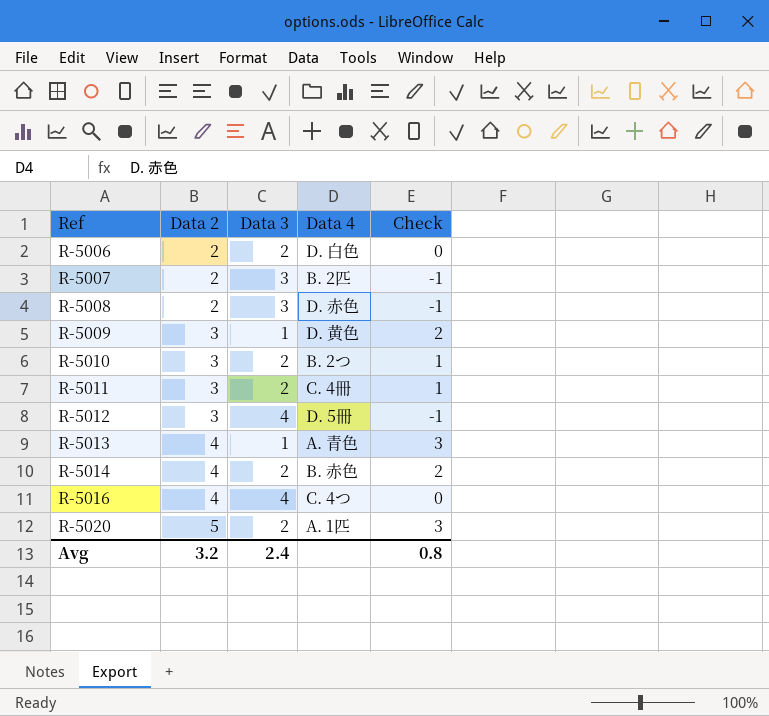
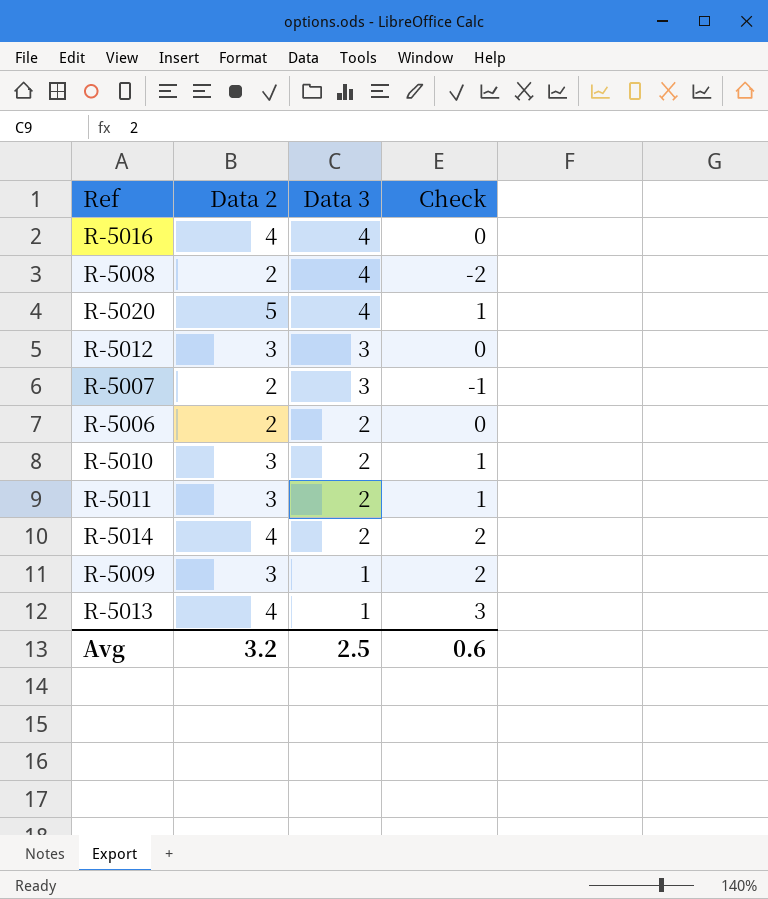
row order: Ref ascending -> Data 3 descending
column Data 4 | position: 4 -> none
R-5008 | Data 3: 3 -> 4
R-5008 | Check: -1 -> -2
R-5020 | Data 3: 2 -> 4
R-5020 | Check: 3 -> 1
R-5012 | Data 3: 4 -> 3
R-5012 | Check: -1 -> 0
Avg | Data 3: 2.4 -> 2.5
Avg | Check: 0.8 -> 0.6

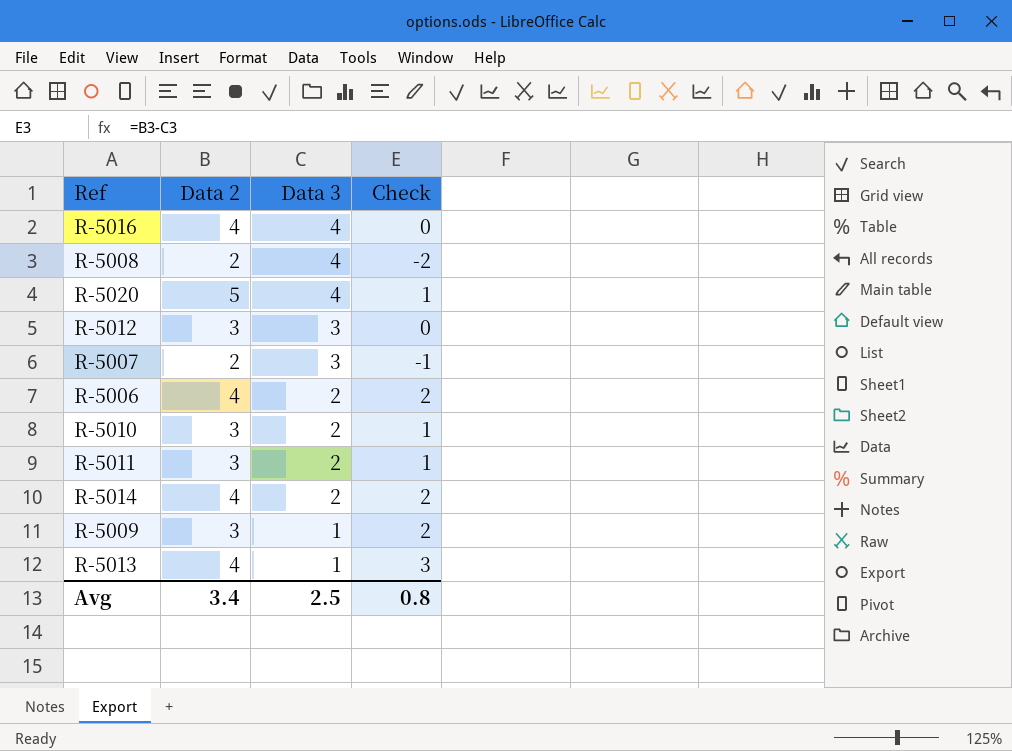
R-5006 | Data 2: 2 -> 4
R-5006 | Check: 0 -> 2
Avg | Data 2: 3.2 -> 3.4
Avg | Check: 0.6 -> 0.8

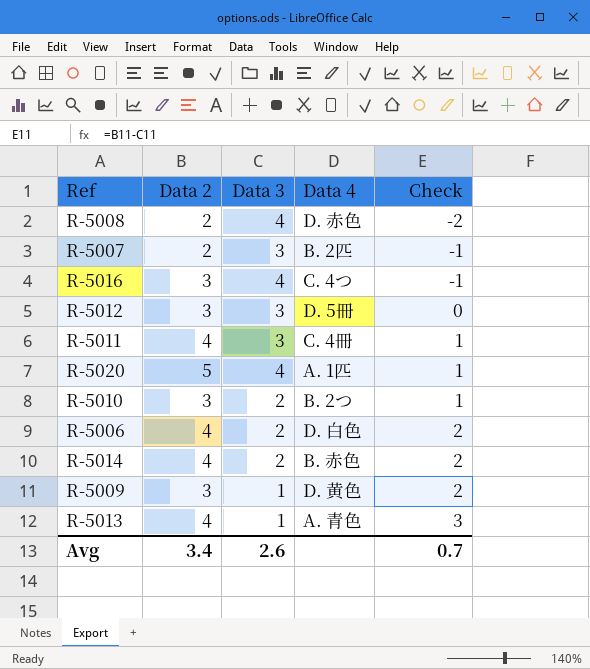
row order: Data 3 descending -> Check ascending
column Data 4 | position: none -> 4
R-5016 | Data 2: 4 -> 3
R-5016 | Check: 0 -> -1
R-5011 | Data 2: 3 -> 4
R-5011 | Data 3: 2 -> 3
Avg | Data 3: 2.5 -> 2.6
Avg | Check: 0.8 -> 0.7

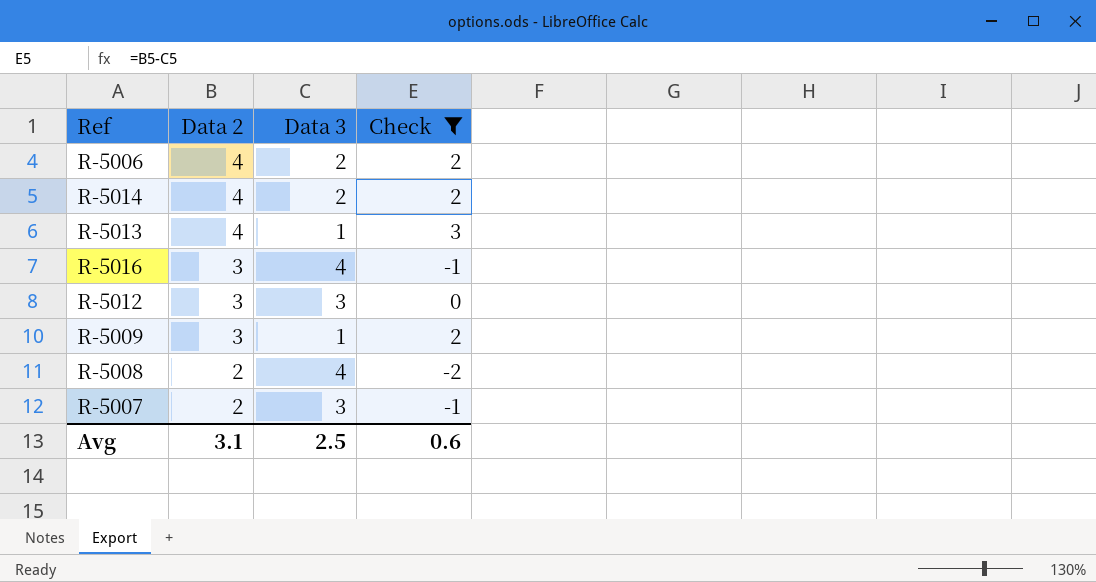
filter: none -> Check != 1
row order: Check ascending -> Data 2 descending
column Data 4 | position: 4 -> none
Avg | Data 2: 3.4 -> 3.1
Avg | Data 3: 2.6 -> 2.5
Avg | Check: 0.7 -> 0.6

